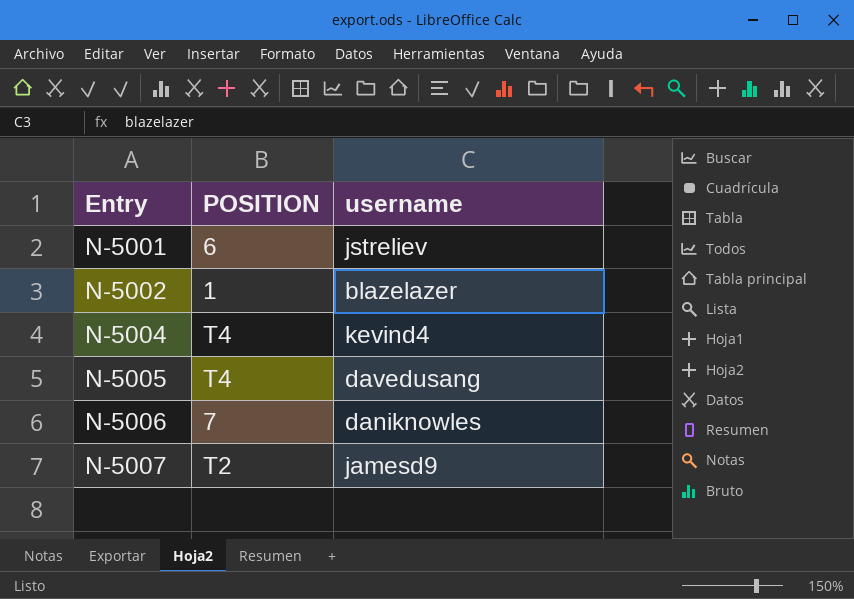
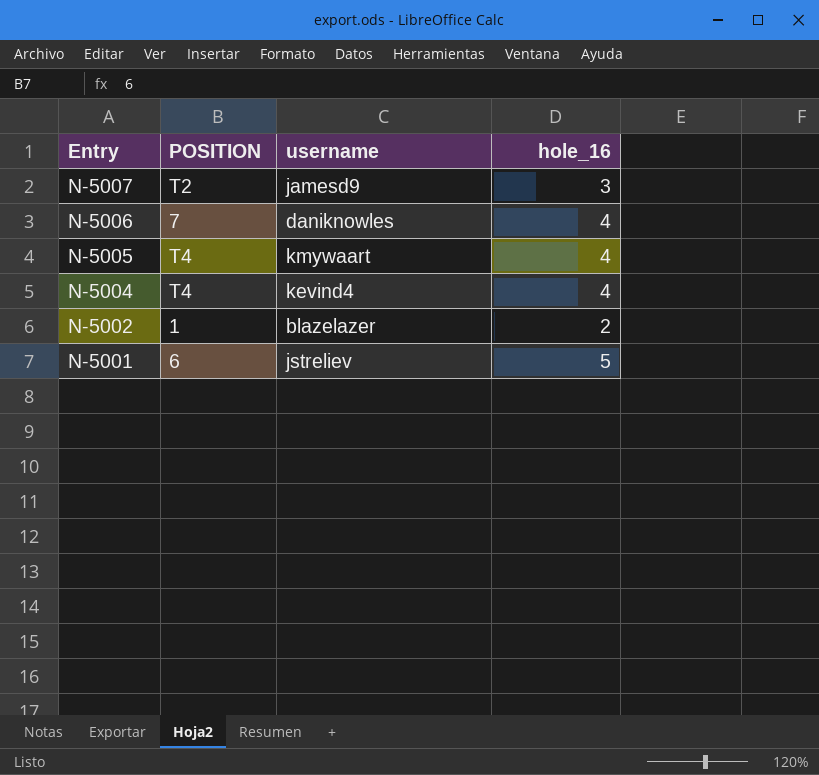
row order: Entry ascending -> Entry descending
column hole_16 | position: none -> 4
N-5005 | username: davedusang -> kmywaart

